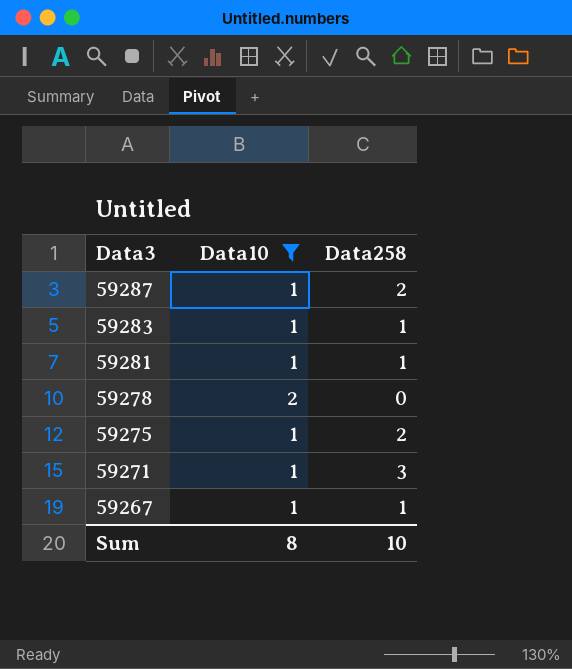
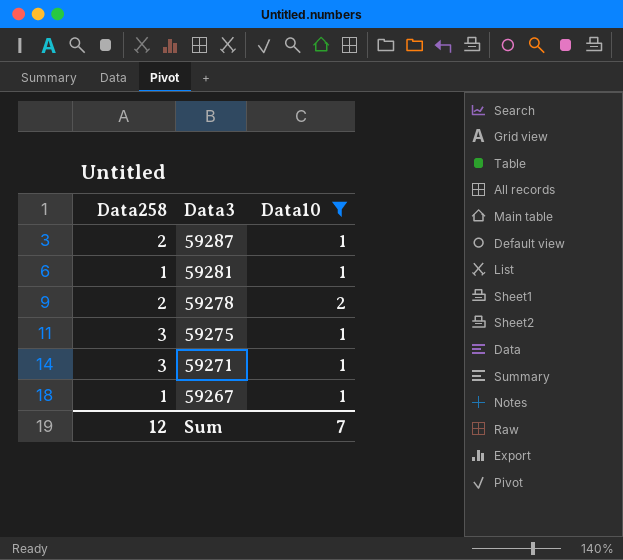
column Data258 | position: 3 -> 1
row 59283: 1 | 1 -> none
59278 | Data258: 0 -> 2
59275 | Data258: 2 -> 3
Sum | Data258: 10 -> 12
Sum | Data10: 8 -> 7

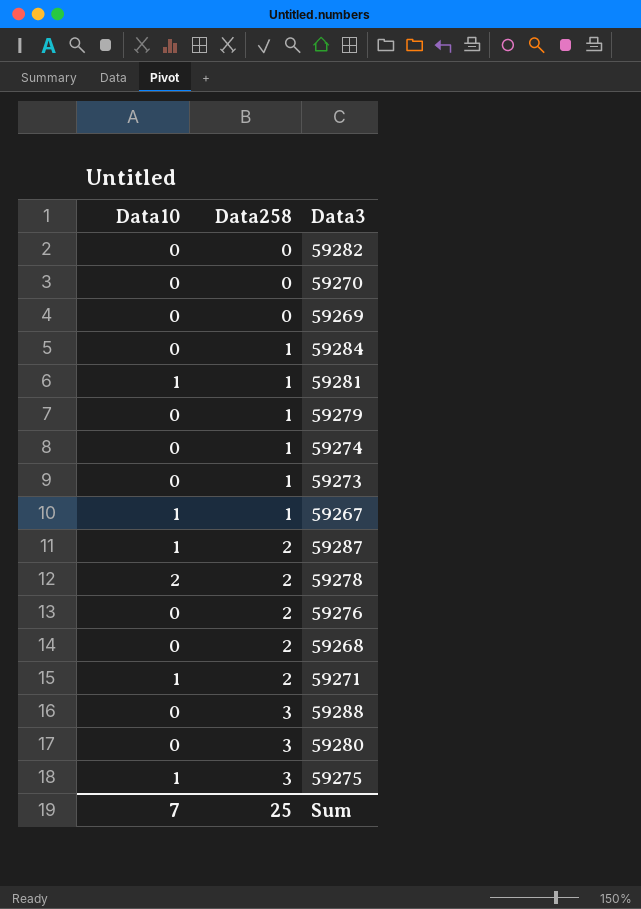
filter: Data10 != 0 -> none
row order: Data3 descending -> Data258 ascending
column Data10 | position: 3 -> 1
59271 | Data258: 3 -> 2
Sum | Data258: 12 -> 25

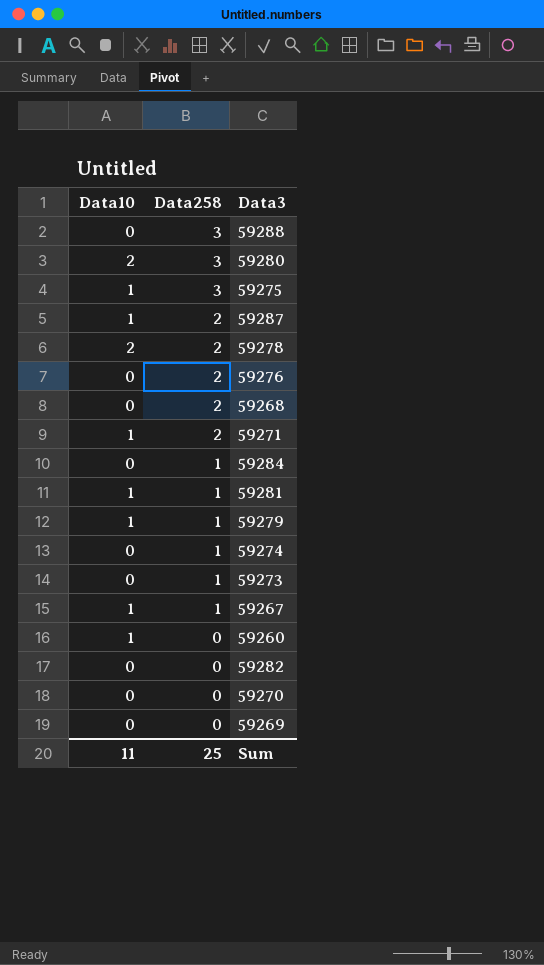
row order: Data258 ascending -> Data258 descending
59280 | Data10: 0 -> 2
59279 | Data10: 0 -> 1
row 59260: none -> 1 | 0
Sum | Data10: 7 -> 11

